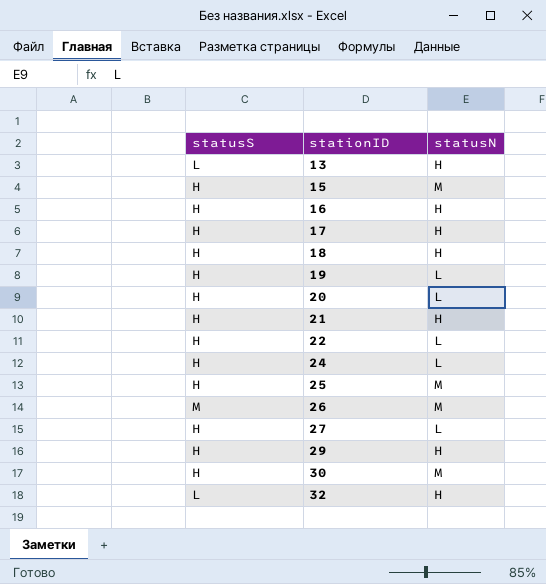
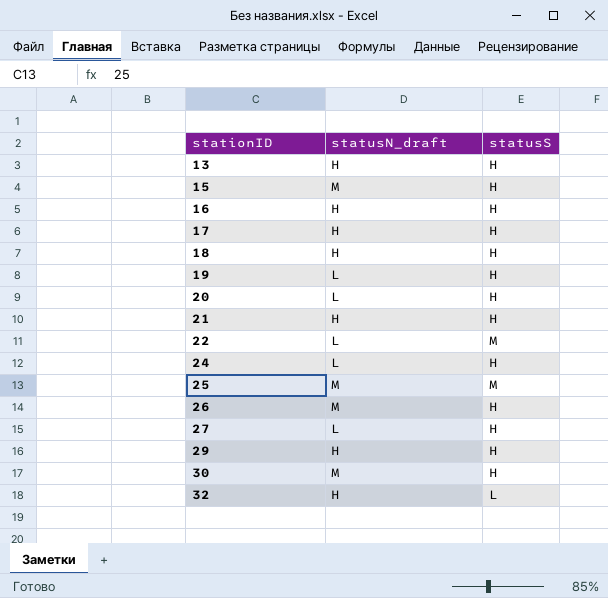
column name: statusN -> statusN_draft
column statusS | position: 1 -> 3
13 | statusS: L -> H
22 | statusS: H -> M
25 | statusS: H -> M
26 | statusS: M -> H

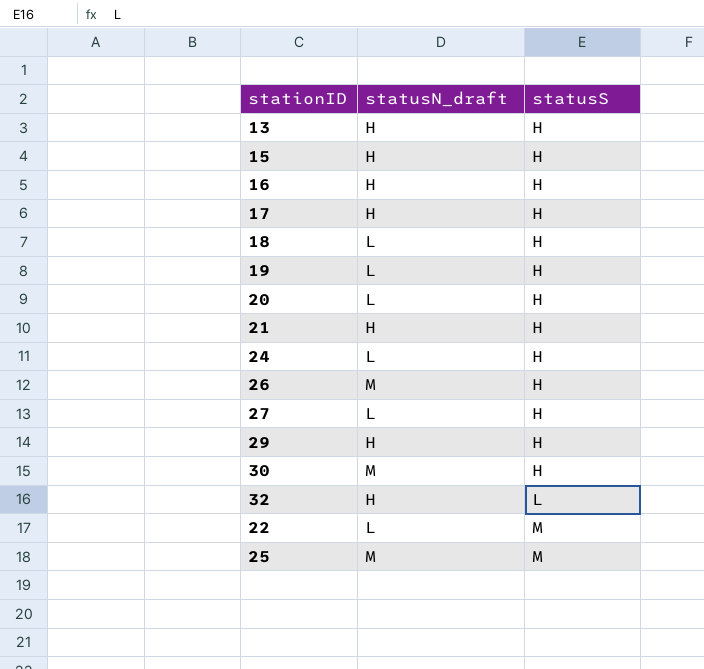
row order: stationID ascending -> statusS ascending
15 | statusN_draft: M -> H
18 | statusN_draft: H -> L

